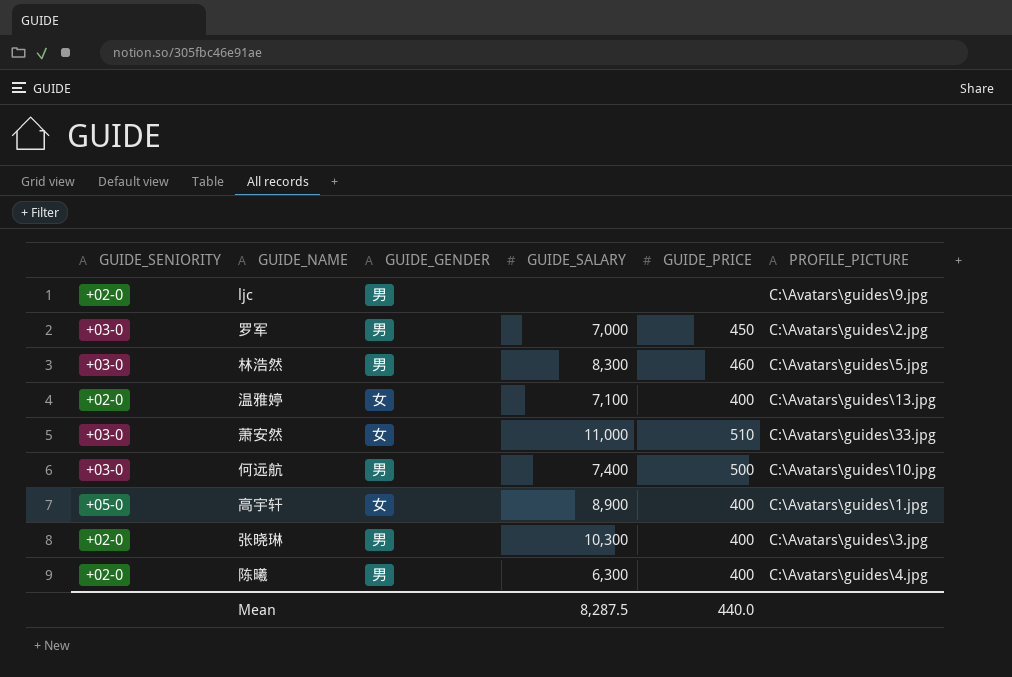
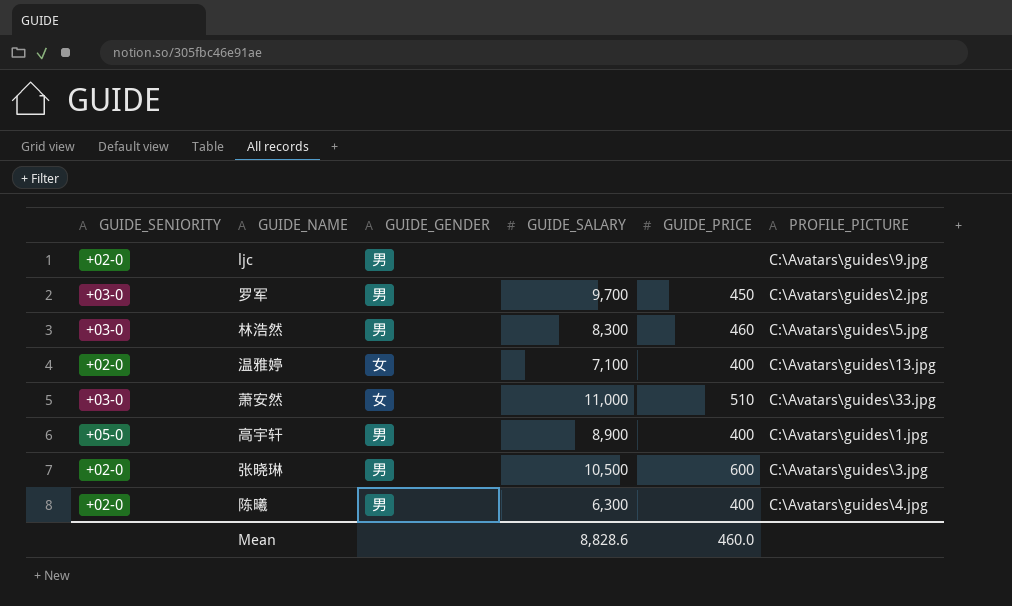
row 何远航: +03-0 | 男 | 7,400 | 500 | C:\Avatars\guides\10.jpg -> none
罗军 | GUIDE_SALARY: 7,000 -> 9,700
高宇轩 | GUIDE_GENDER: 女 -> 男
张晓琳 | GUIDE_SALARY: 10,300 -> 10,500
张晓琳 | GUIDE_PRICE: 400 -> 600
Mean | GUIDE_SALARY: 8,287.5 -> 8,828.6
Mean | GUIDE_PRICE: 440.0 -> 460.0

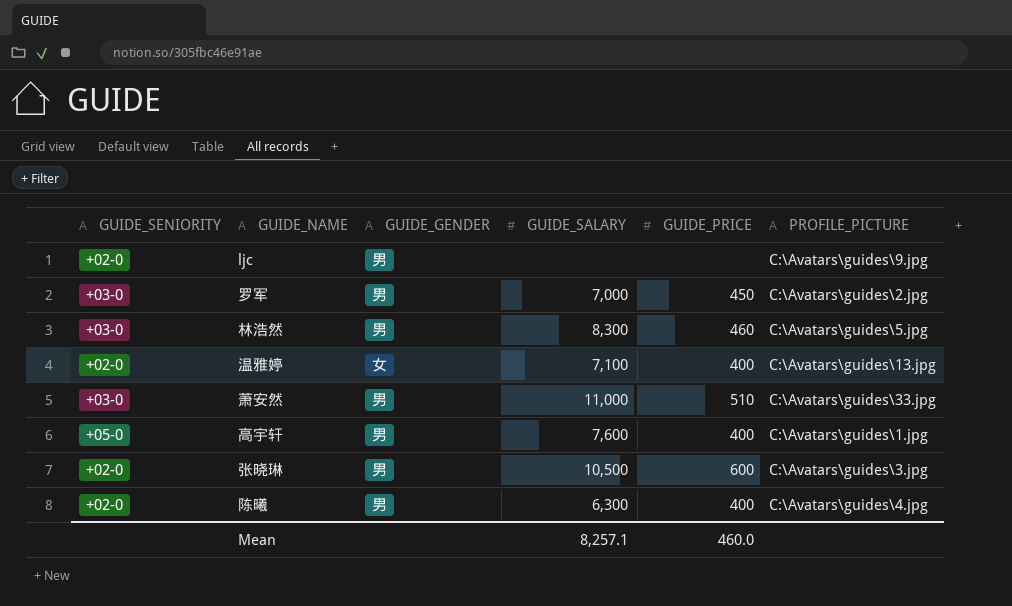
罗军 | GUIDE_SALARY: 9,700 -> 7,000
萧安然 | GUIDE_GENDER: 女 -> 男
高宇轩 | GUIDE_SALARY: 8,900 -> 7,600
Mean | GUIDE_SALARY: 8,828.6 -> 8,257.1

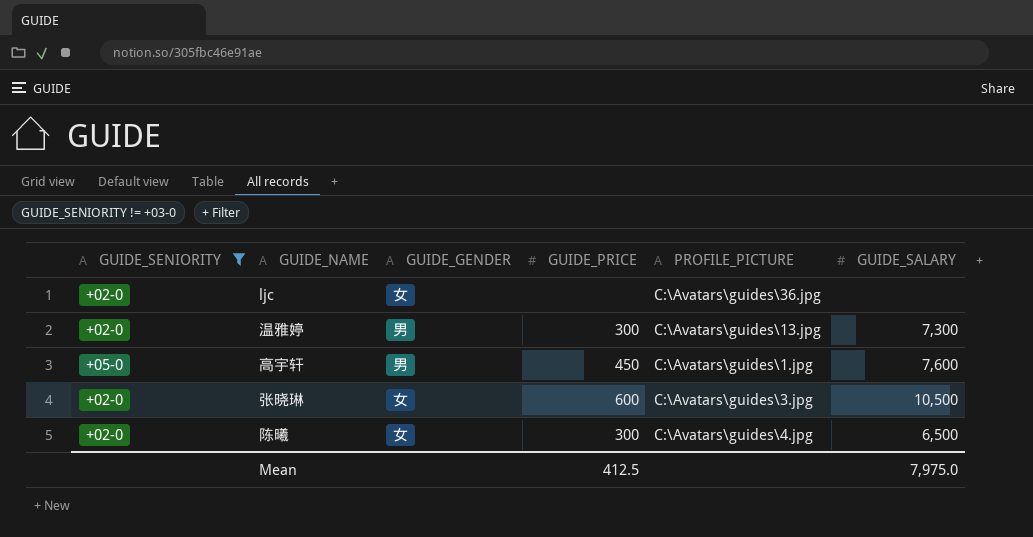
filter: none -> GUIDE_SENIORITY != +03-0
column GUIDE_SALARY | position: 4 -> 6
ljc | GUIDE_GENDER: 男 -> 女
ljc | PROFILE_PICTURE: C:\Avatars\guides\9.jpg -> C:\Avatars\guides\36.jpg
温雅婷 | GUIDE_GENDER: 女 -> 男
温雅婷 | GUIDE_PRICE: 400 -> 300
温雅婷 | GUIDE_SALARY: 7,100 -> 7,300
高宇轩 | GUIDE_PRICE: 400 -> 450
张晓琳 | GUIDE_GENDER: 男 -> 女
陈曦 | GUIDE_GENDER: 男 -> 女
陈曦 | GUIDE_PRICE: 400 -> 300
陈曦 | GUIDE_SALARY: 6,300 -> 6,500
Mean | GUIDE_PRICE: 460.0 -> 412.5
Mean | GUIDE_SALARY: 8,257.1 -> 7,975.0

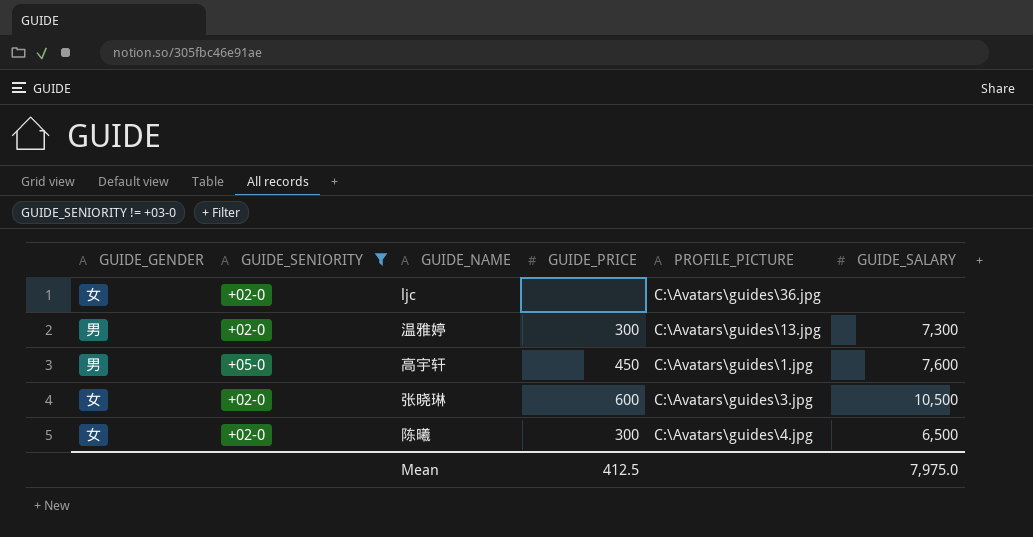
column GUIDE_GENDER | position: 3 -> 1

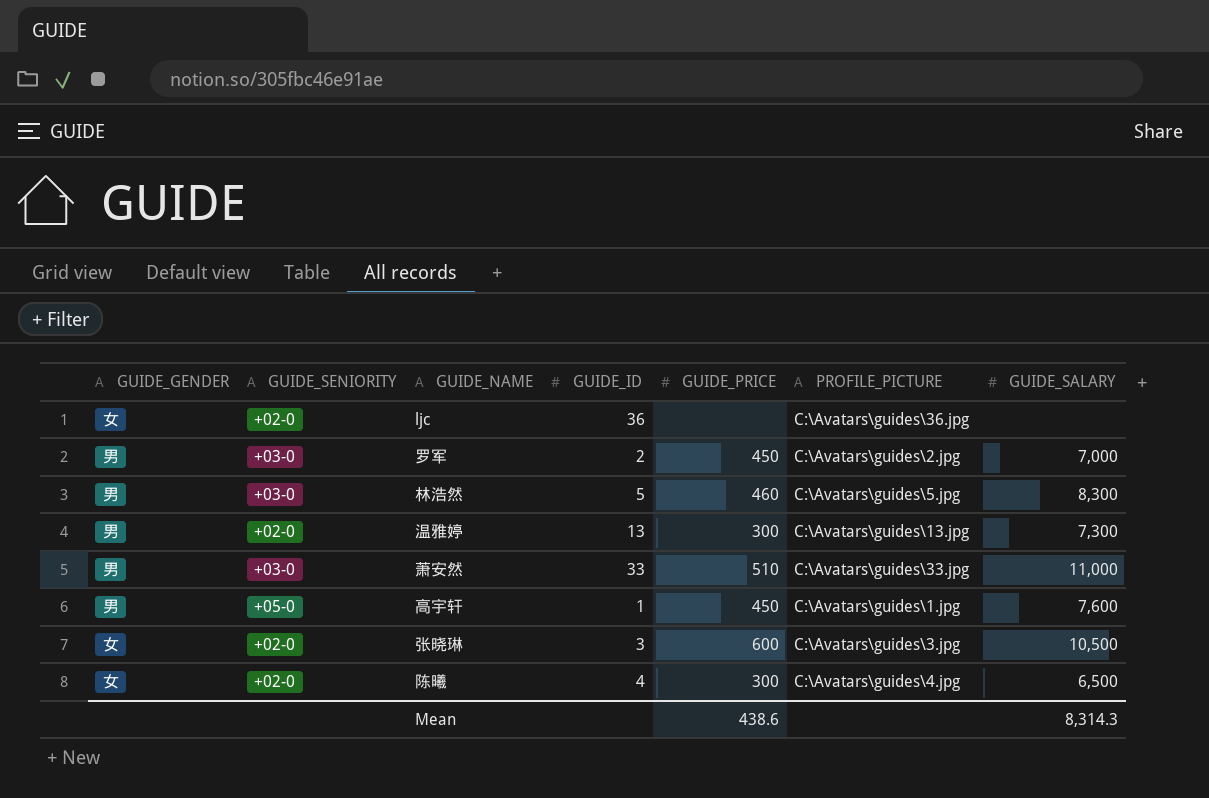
filter: GUIDE_SENIORITY != +03-0 -> none
column GUIDE_ID | position: none -> 4
Mean | GUIDE_PRICE: 412.5 -> 438.6
Mean | GUIDE_SALARY: 7,975.0 -> 8,314.3

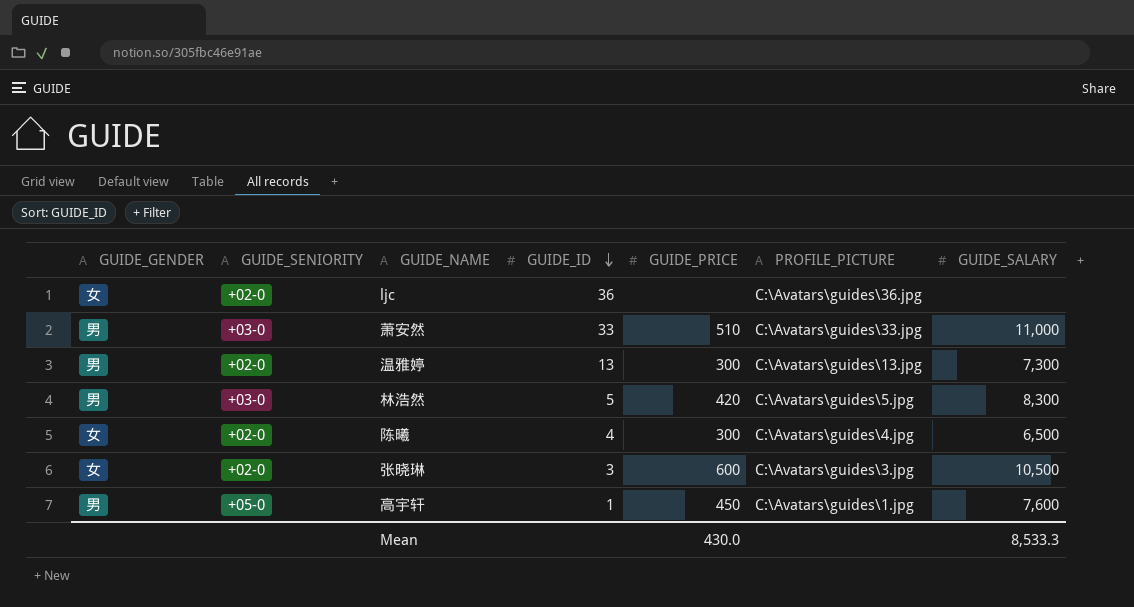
row order: none -> GUIDE_ID descending
row 罗军: 男 | +03-0 | 2 | 450 | C:\Avatars\guides\2.jpg | 7,000 -> none
林浩然 | GUIDE_PRICE: 460 -> 420
Mean | GUIDE_PRICE: 438.6 -> 430.0
Mean | GUIDE_SALARY: 8,314.3 -> 8,533.3

